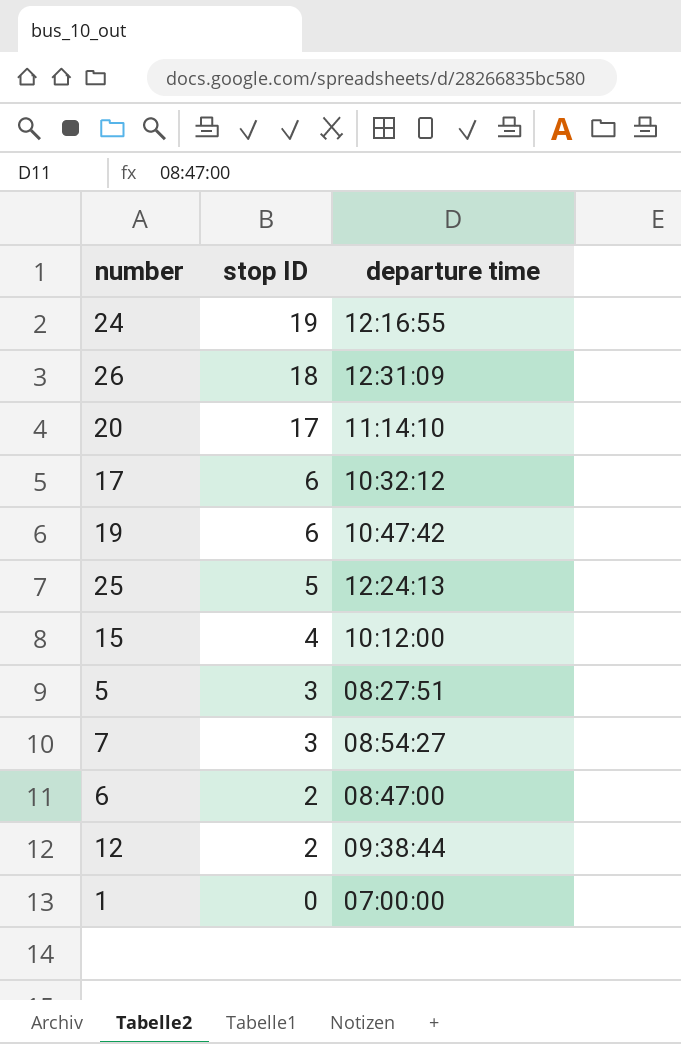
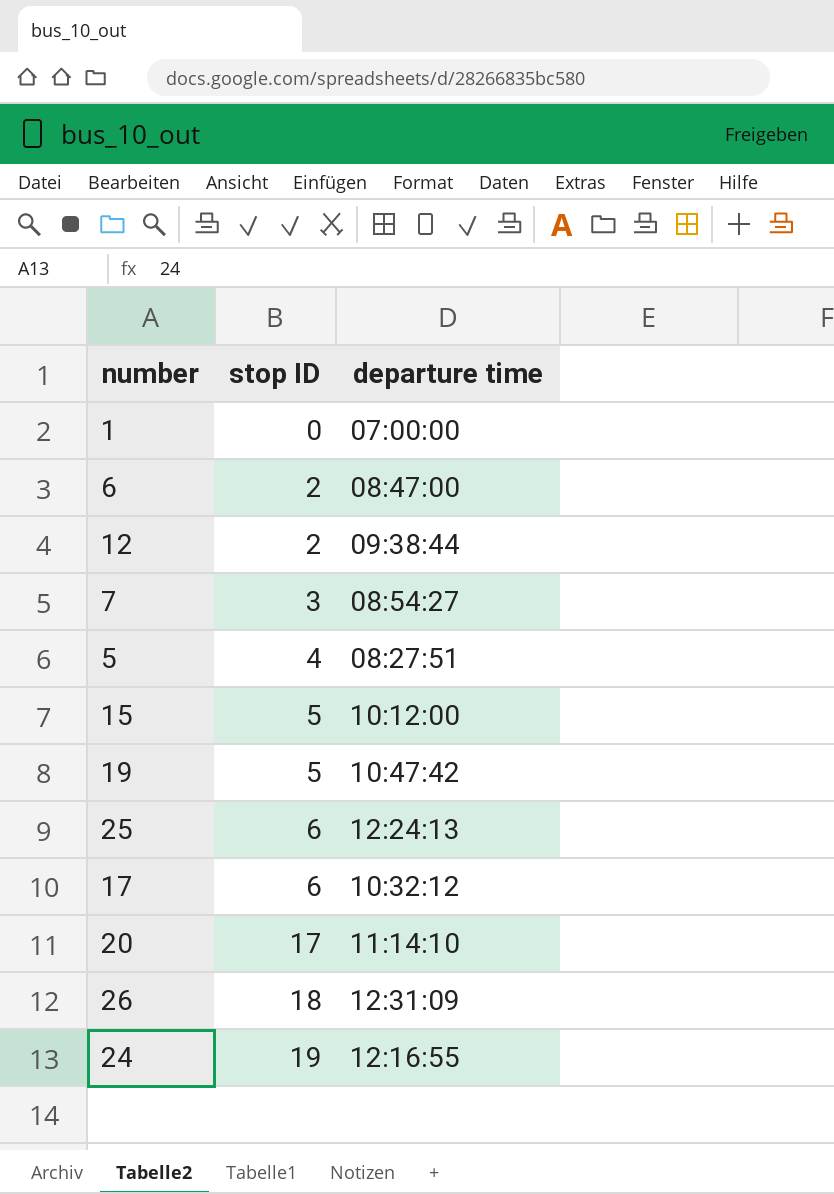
row order: stop ID descending -> stop ID ascending
5 | stop ID: 3 -> 4
15 | stop ID: 4 -> 5
19 | stop ID: 6 -> 5
25 | stop ID: 5 -> 6

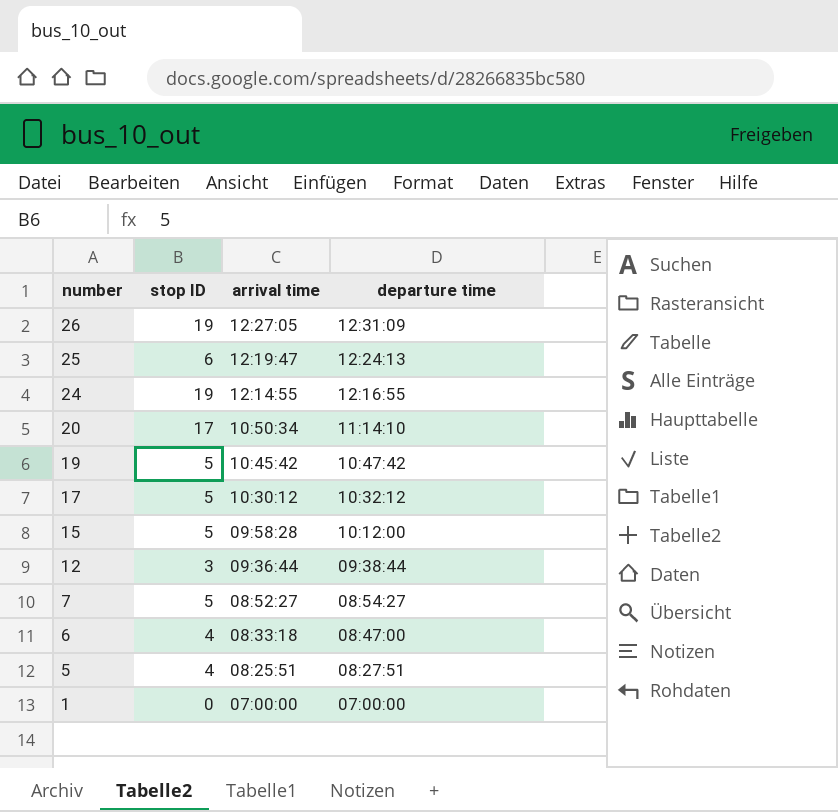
row order: stop ID ascending -> number descending
column arrival time | position: none -> 3
26 | stop ID: 18 -> 19
17 | stop ID: 6 -> 5
12 | stop ID: 2 -> 3
7 | stop ID: 3 -> 5
6 | stop ID: 2 -> 4

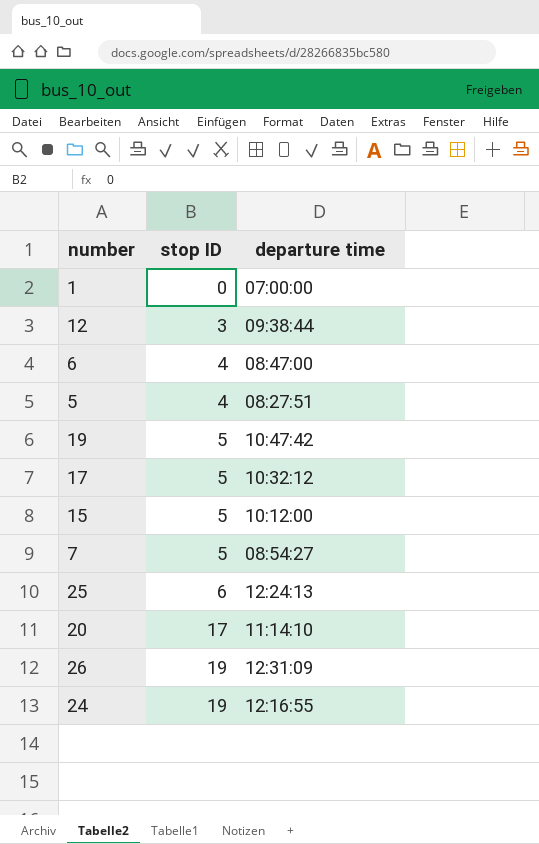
row order: number descending -> stop ID ascending
column arrival time | position: 3 -> none

